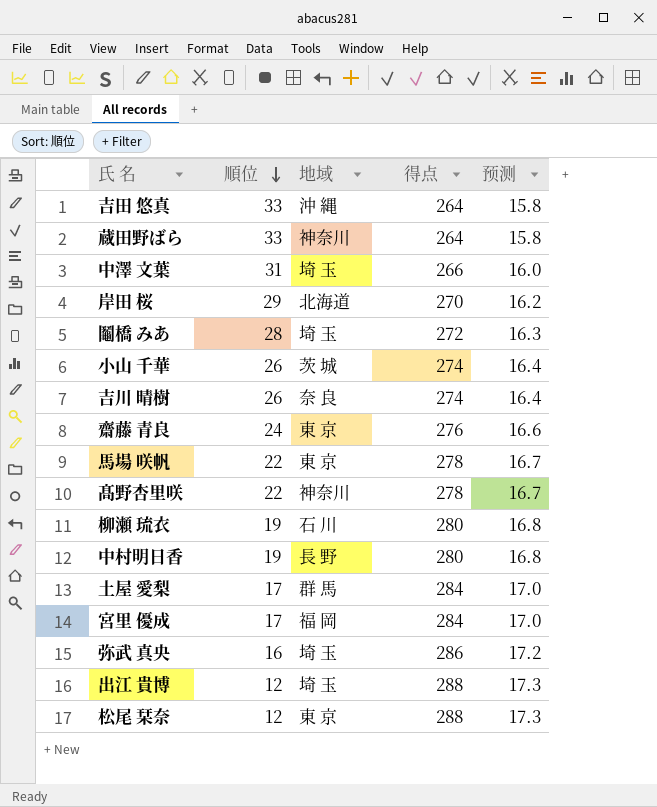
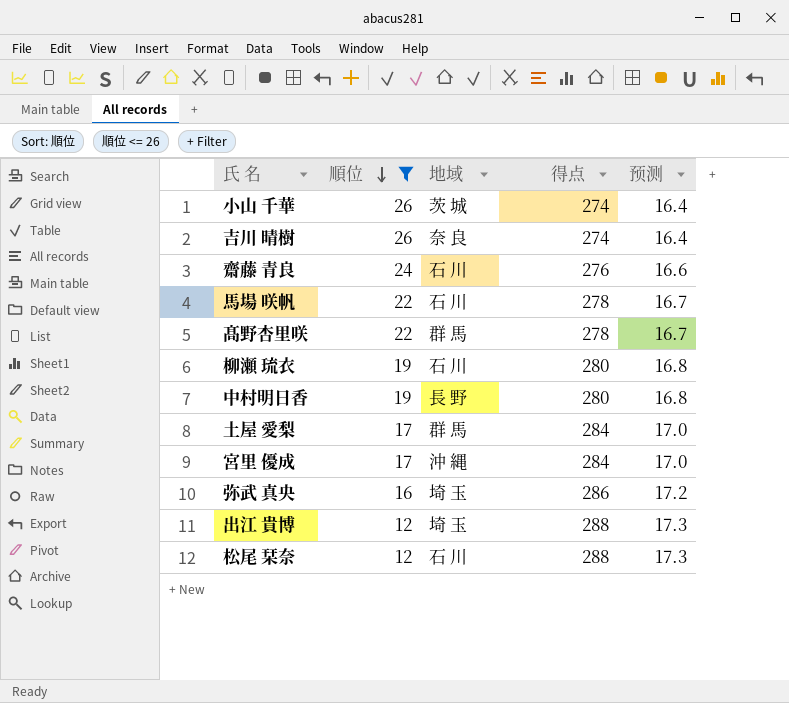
filter: none -> 順位 <= 26
齋藤 青良 | 地域: 東 京 -> 石 川
馬場 咲帆 | 地域: 東 京 -> 石 川
髙野杏里咲 | 地域: 神奈川 -> 群 馬
宮里 優成 | 地域: 福 岡 -> 沖 縄
松尾 栞奈 | 地域: 東 京 -> 石 川

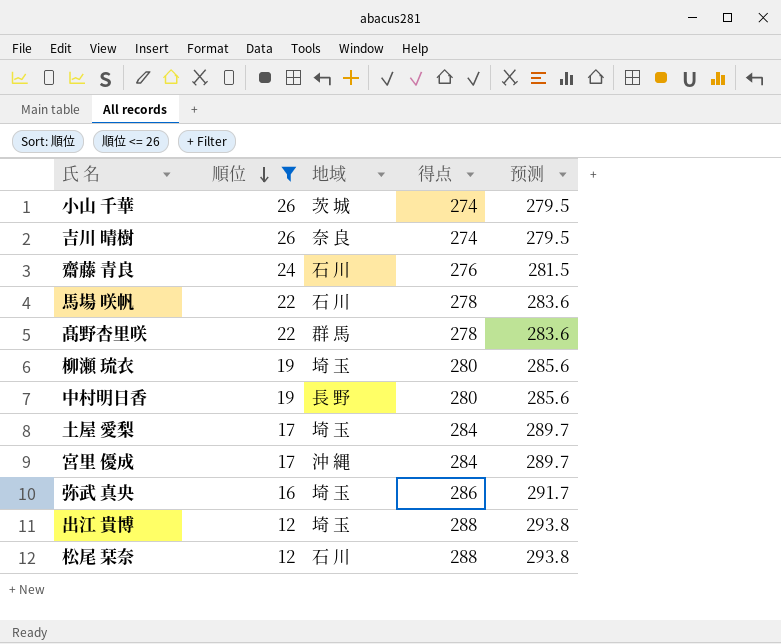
column 预测 | formula: [得点] * 0.06 -> [得点] * 1.02
柳瀬 琉衣 | 地域: 石 川 -> 埼 玉
土屋 愛梨 | 地域: 群 馬 -> 埼 玉

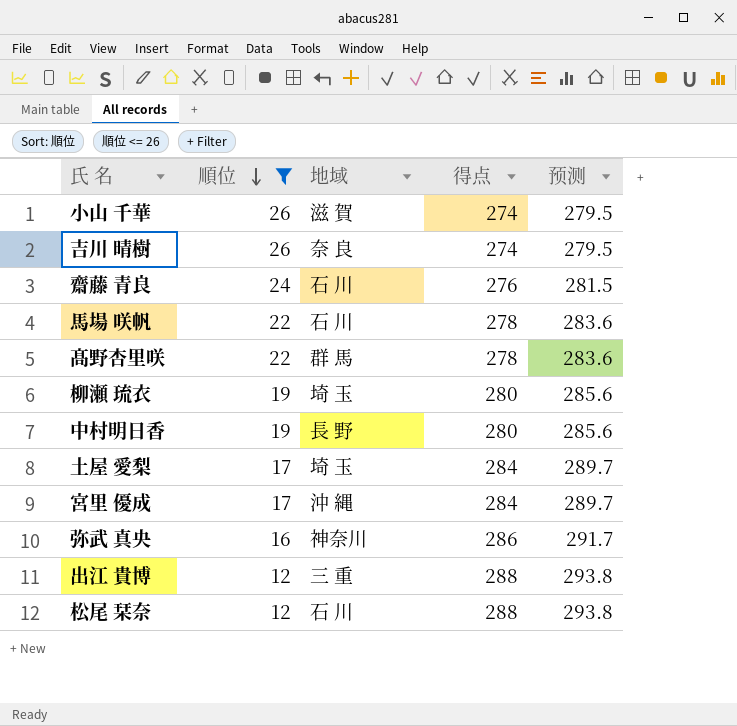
小山 千華 | 地域: 茨 城 -> 滋 賀
弥武 真央 | 地域: 埼 玉 -> 神奈川
出江 貴博 | 地域: 埼 玉 -> 三 重

